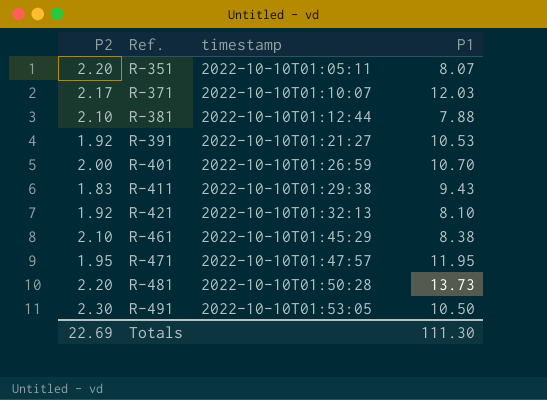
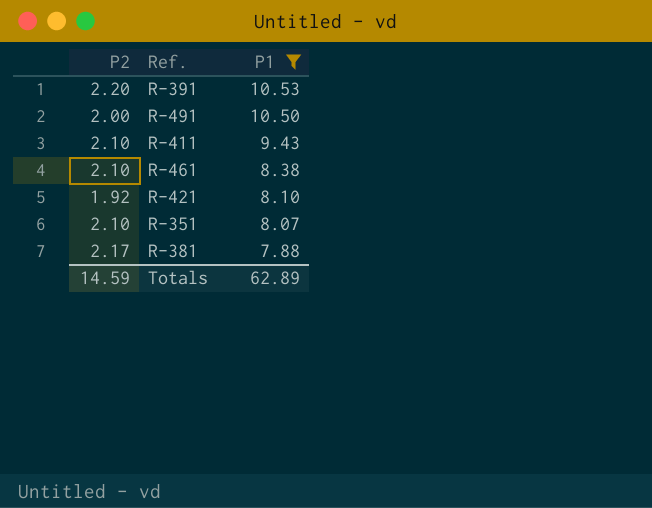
filter: none -> P1 <= 10.53
row order: Ref. ascending -> P1 descending
column timestamp | position: 3 -> none
R-391 | P2: 1.92 -> 2.20
R-491 | P2: 2.30 -> 2.00
R-411 | P2: 1.83 -> 2.10
R-351 | P2: 2.20 -> 2.10
R-381 | P2: 2.10 -> 2.17
Totals | P2: 22.69 -> 14.59
Totals | P1: 111.30 -> 62.89

